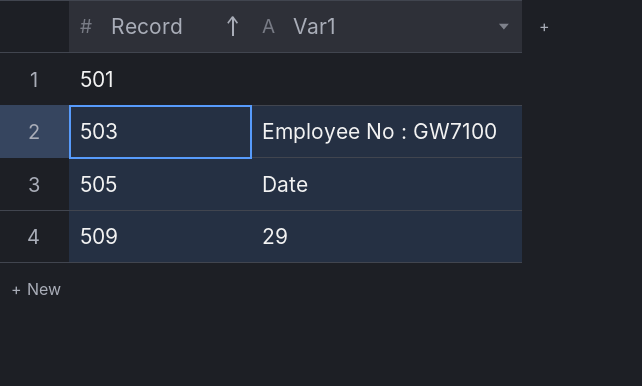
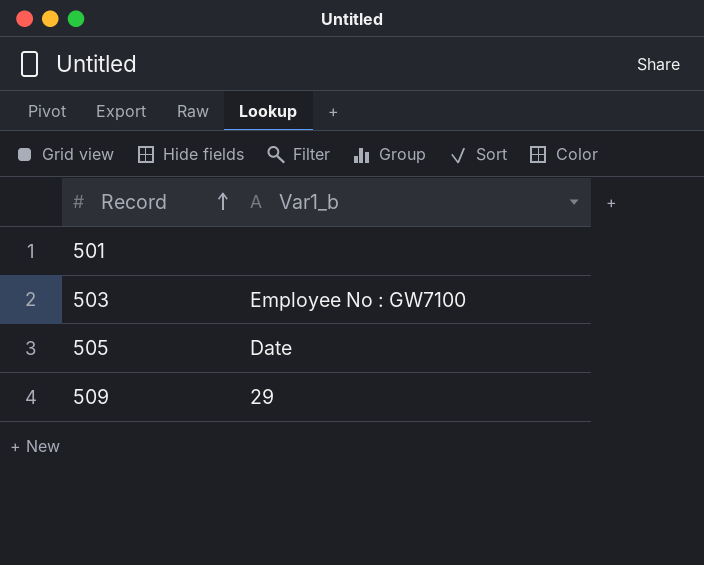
column name: Var1 -> Var1_b

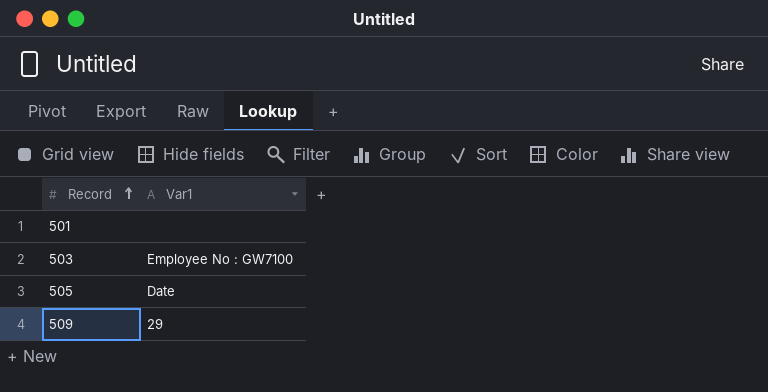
column name: Var1_b -> Var1

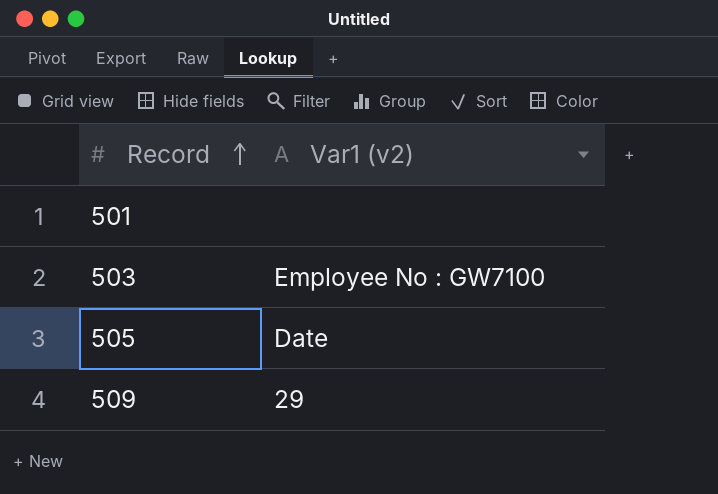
column name: Var1 -> Var1 (v2)

